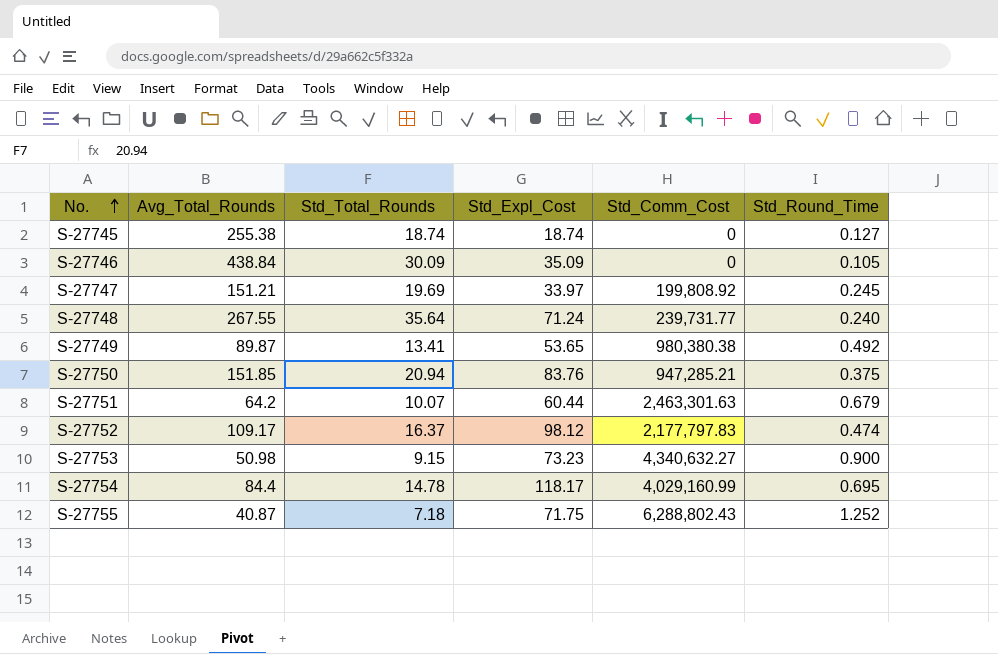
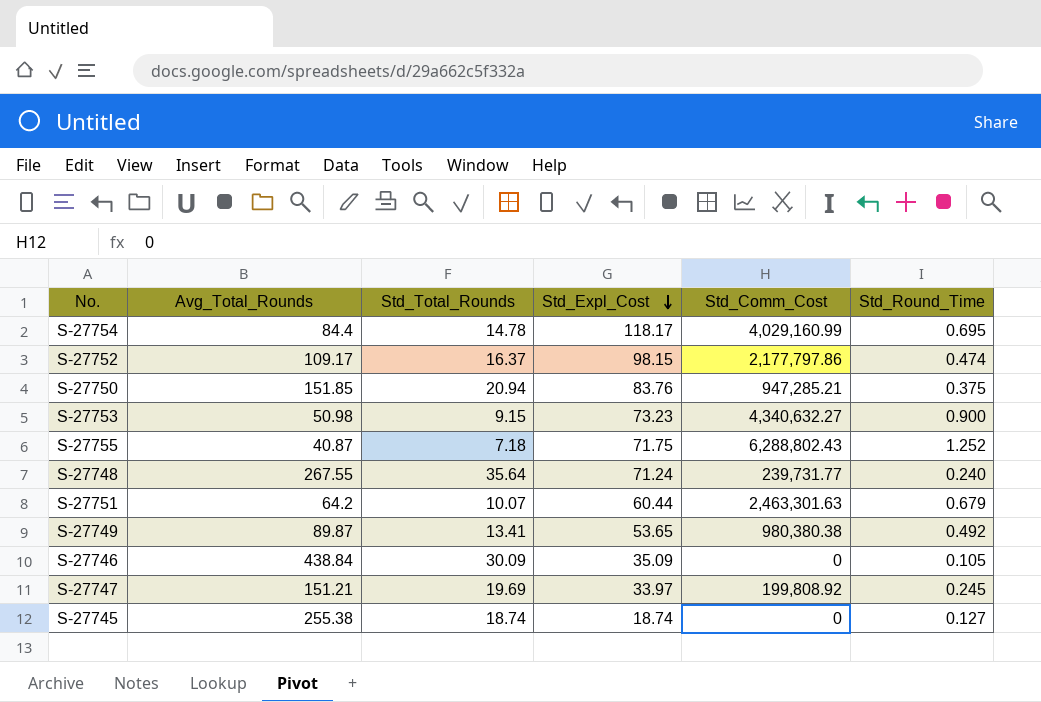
row order: No. ascending -> Std_Expl_Cost descending
S-27752 | Std_Expl_Cost: 98.12 -> 98.15
S-27752 | Std_Comm_Cost: 2,177,797.83 -> 2,177,797.86

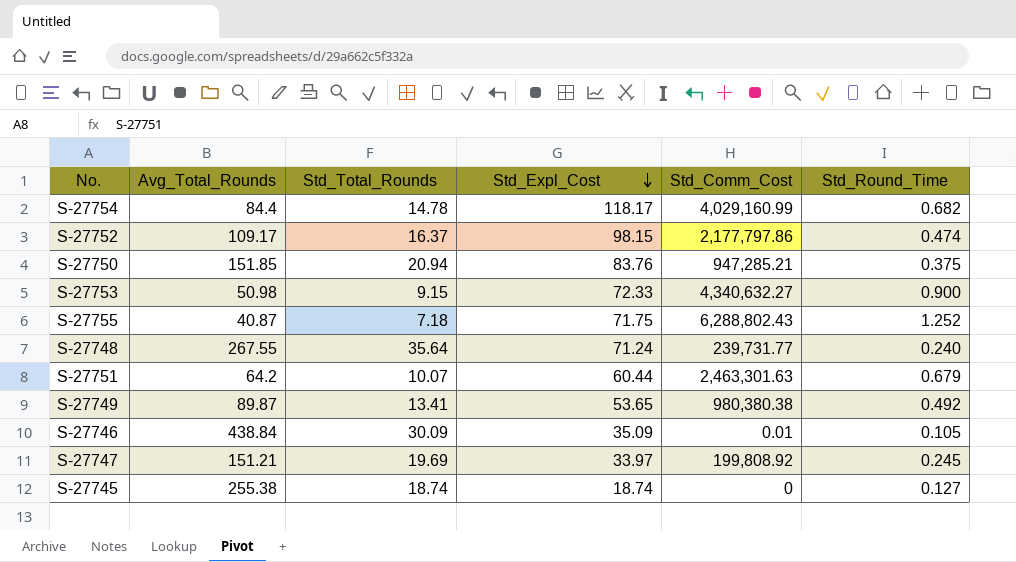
S-27754 | Std_Round_Time: 0.695 -> 0.682
S-27753 | Std_Expl_Cost: 73.23 -> 72.33
S-27746 | Std_Comm_Cost: 0 -> 0.01

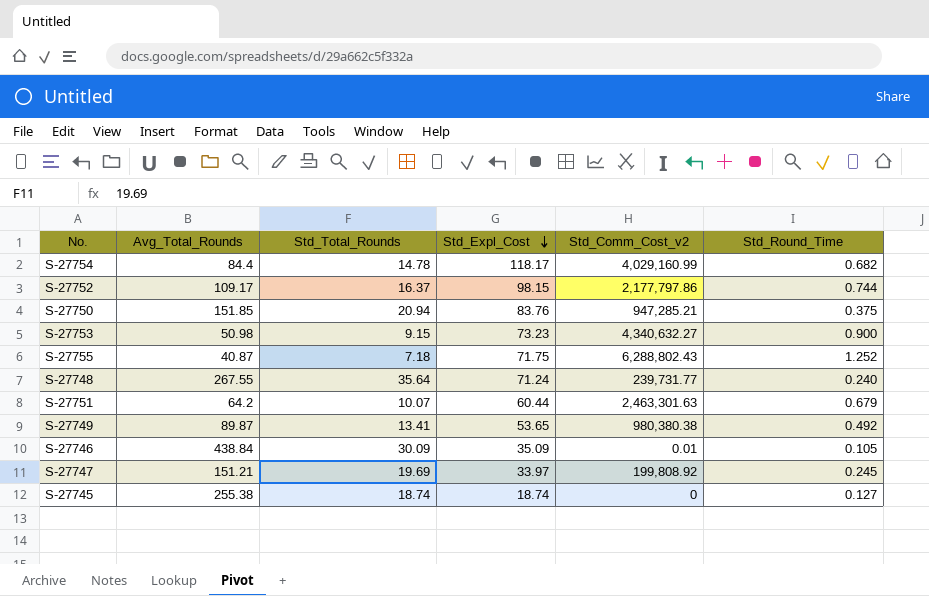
column name: Std_Comm_Cost -> Std_Comm_Cost_v2
S-27752 | Std_Round_Time: 0.474 -> 0.744
S-27753 | Std_Expl_Cost: 72.33 -> 73.23

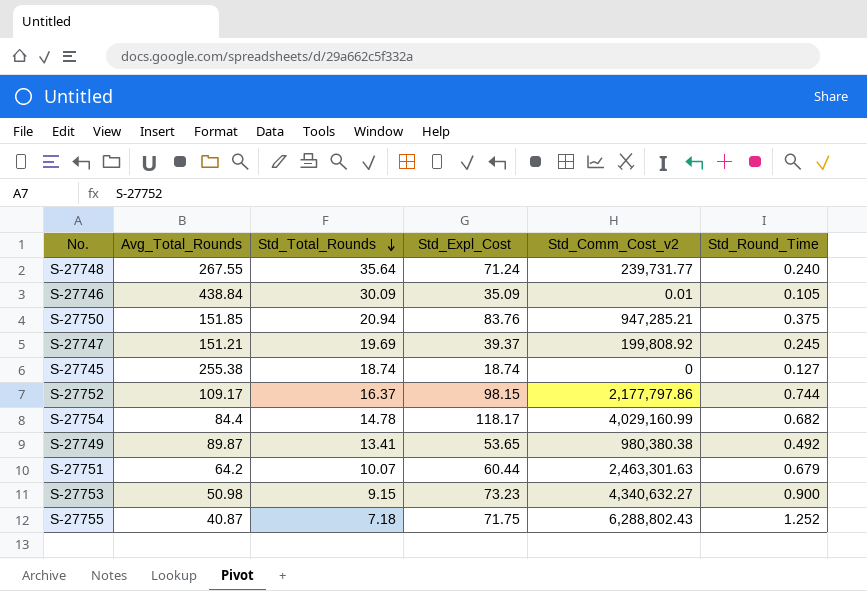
row order: Std_Expl_Cost descending -> Std_Total_Rounds descending
S-27747 | Std_Expl_Cost: 33.97 -> 39.37

